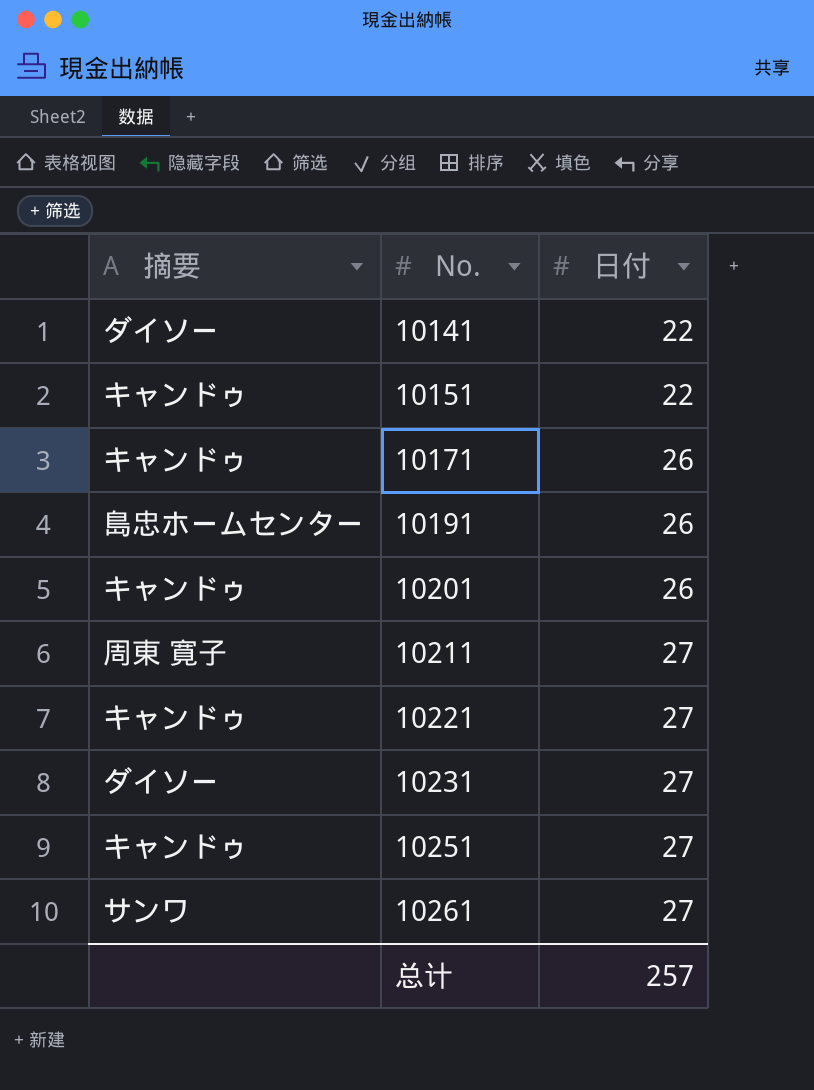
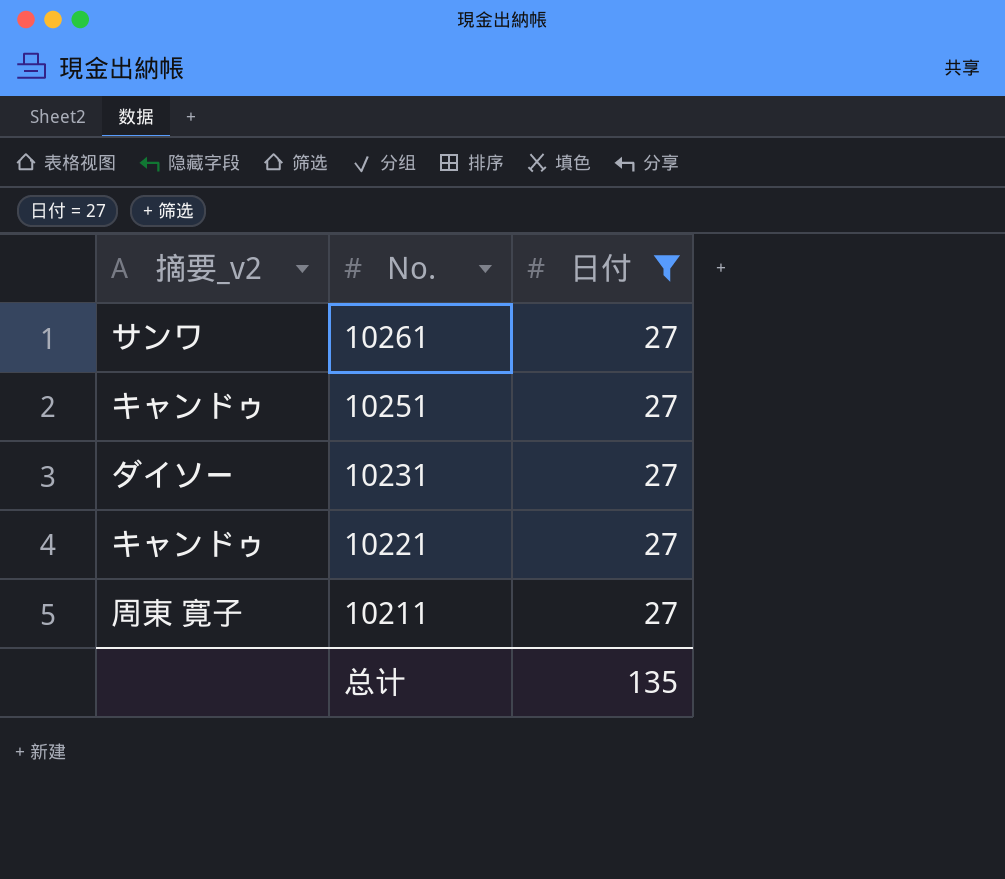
filter: none -> 日付 = 27
row order: No. ascending -> No. descending
column name: 摘要 -> 摘要_v2
总计 | 日付: 257 -> 135

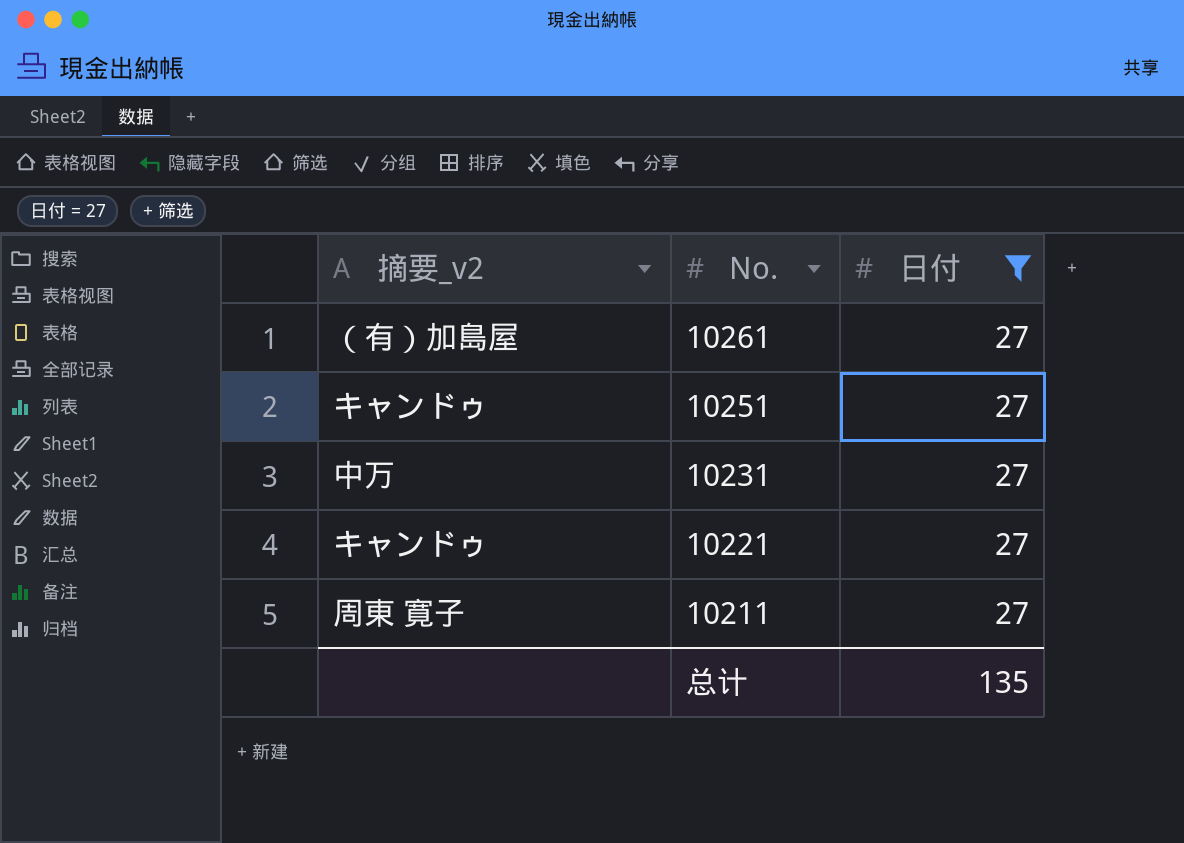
10261 | 摘要_v2: サンワ -> （有）加島屋
10231 | 摘要_v2: ダイソー -> 中万

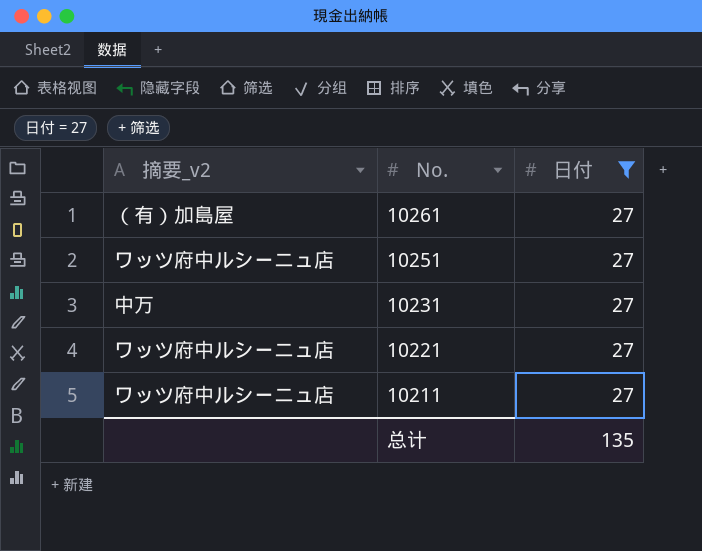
10251 | 摘要_v2: キャンドゥ -> ワッツ府中ルシーニュ店
10221 | 摘要_v2: キャンドゥ -> ワッツ府中ルシーニュ店
10211 | 摘要_v2: 周東 寛子 -> ワッツ府中ルシーニュ店

